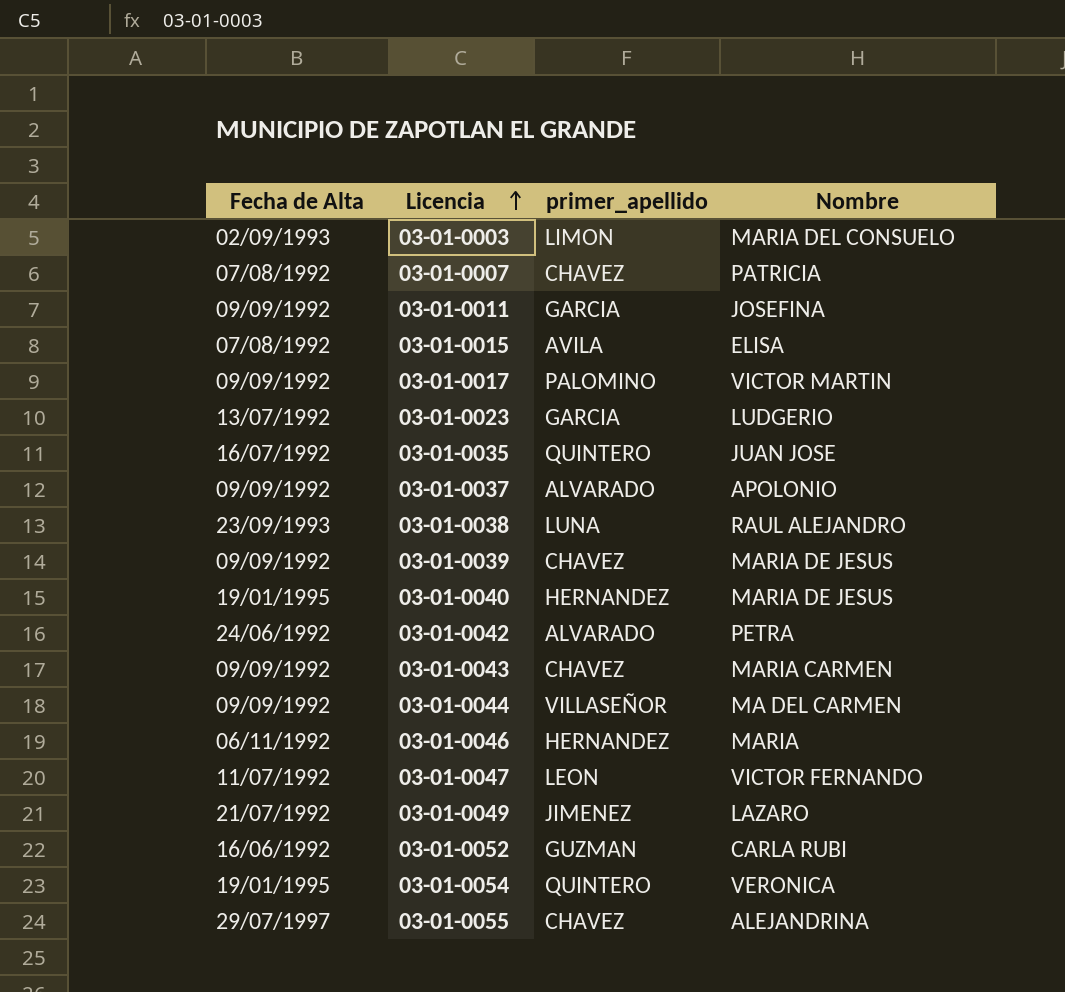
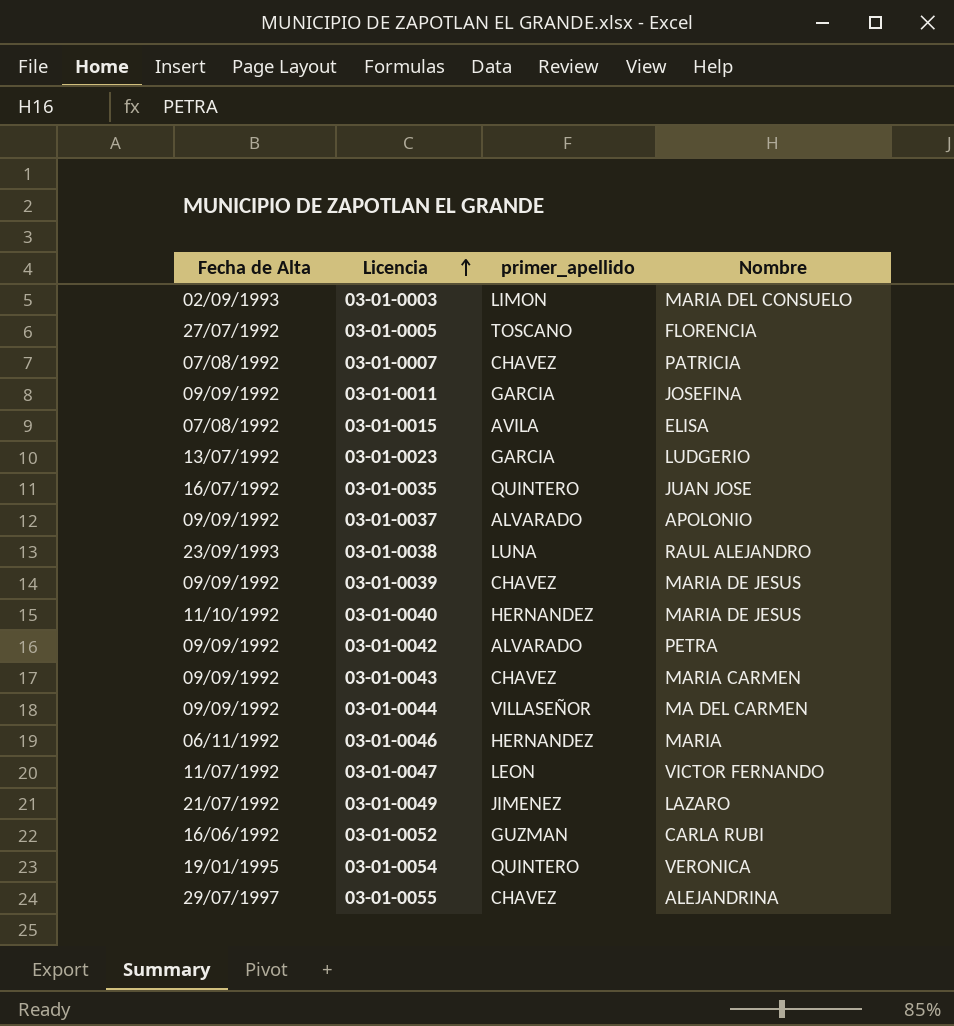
row 03-01-0017: 09/09/1992 | PALOMINO | VICTOR MARTIN -> none
row 03-01-0005: none -> 27/07/1992 | TOSCANO | FLORENCIA
03-01-0040 | Fecha de Alta: 19/01/1995 -> 11/10/1992
03-01-0042 | Fecha de Alta: 24/06/1992 -> 09/09/1992

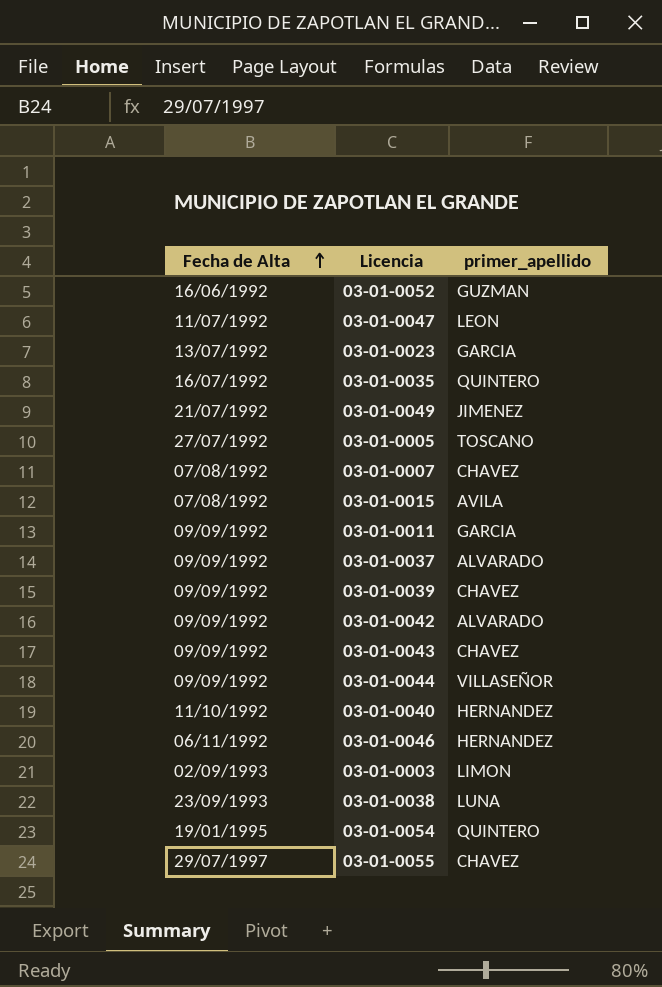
row order: Licencia ascending -> Fecha de Alta ascending
column Nombre | position: 4 -> none

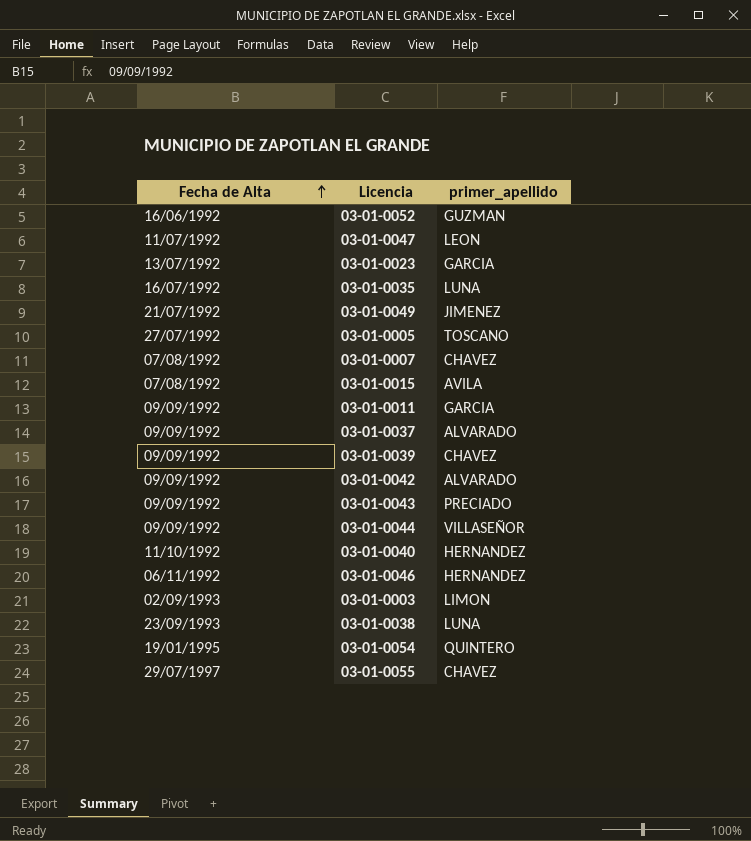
03-01-0035 | primer_apellido: QUINTERO -> LUNA
03-01-0043 | primer_apellido: CHAVEZ -> PRECIADO

